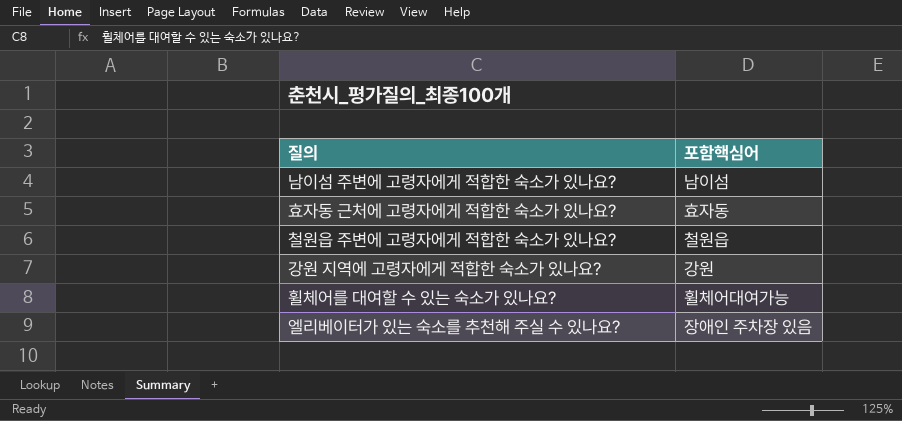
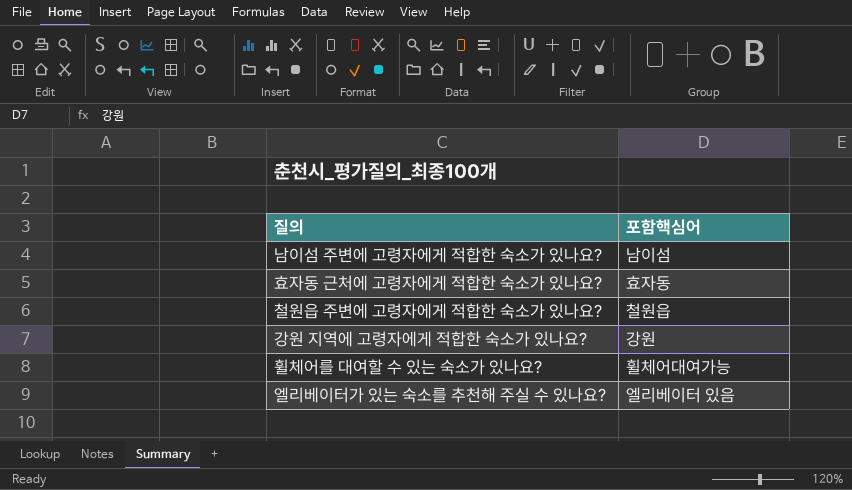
엘리베이터가 있는 숙소를 추천해 주실 수 있나요? | 포함핵심어: 장애인 주차장 있음 -> 엘리베이터 있음

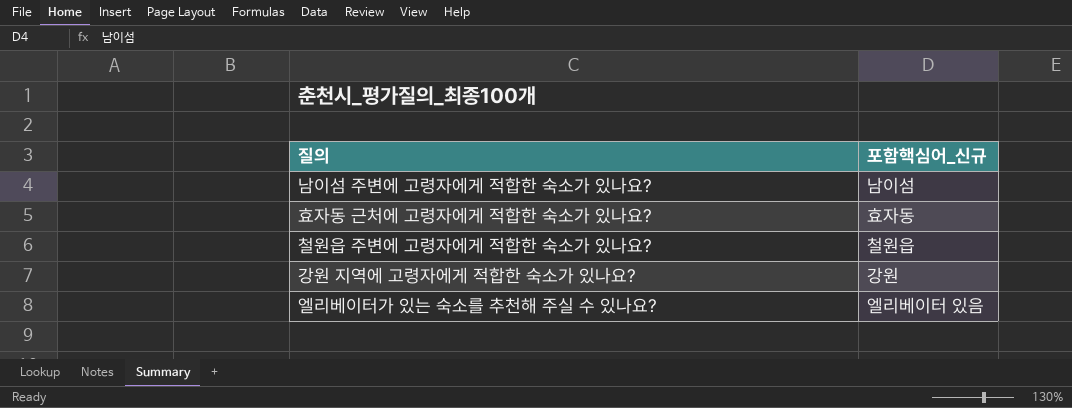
column name: 포함핵심어 -> 포함핵심어_신규
row 휠체어를 대여할 수 있는 숙소가 있나요?: 휠체어대여가능 -> none

